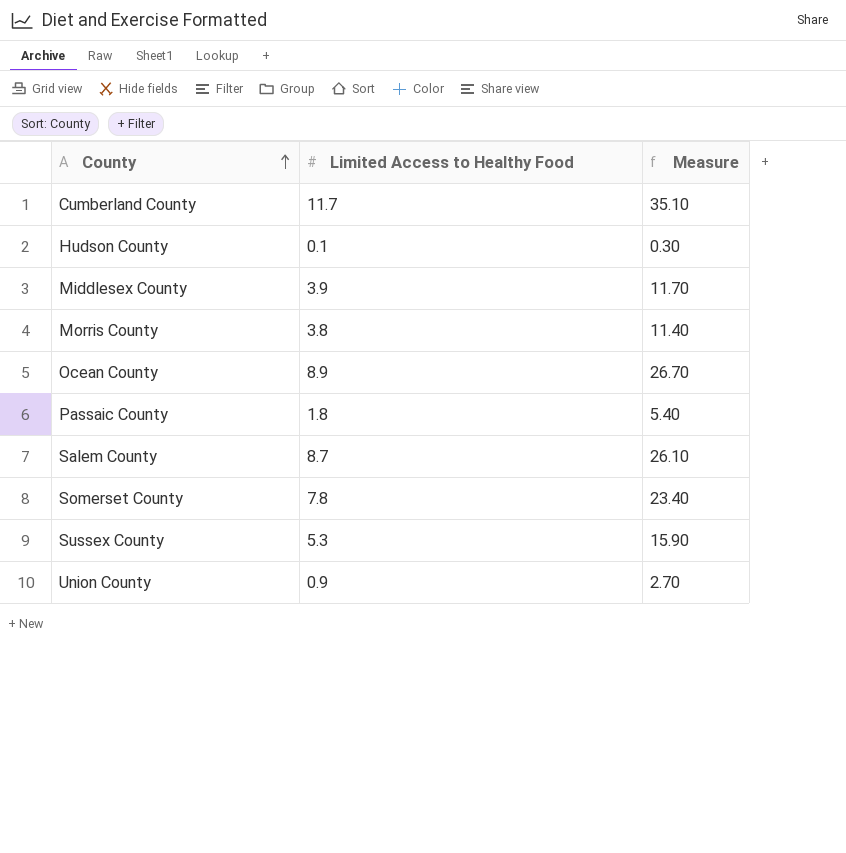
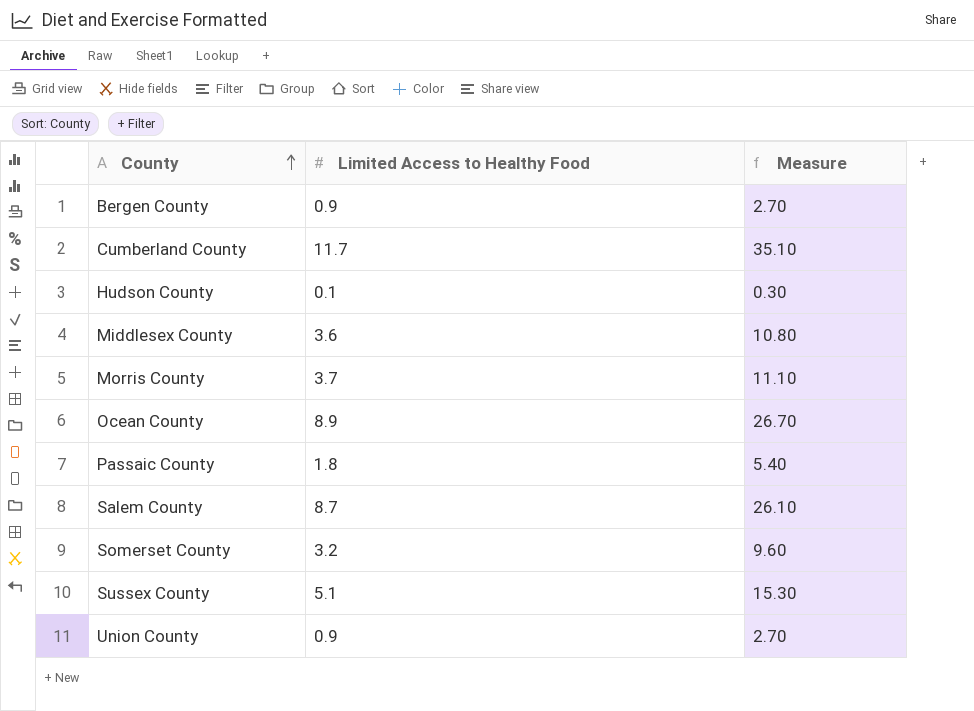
row Bergen County: none -> 0.9 | 2.70
Middlesex County | Limited Access to Healthy Food: 3.9 -> 3.6
Middlesex County | Measure: 11.70 -> 10.80
Morris County | Limited Access to Healthy Food: 3.8 -> 3.7
Morris County | Measure: 11.40 -> 11.10
Somerset County | Limited Access to Healthy Food: 7.8 -> 3.2
Somerset County | Measure: 23.40 -> 9.60
Sussex County | Limited Access to Healthy Food: 5.3 -> 5.1
Sussex County | Measure: 15.90 -> 15.30

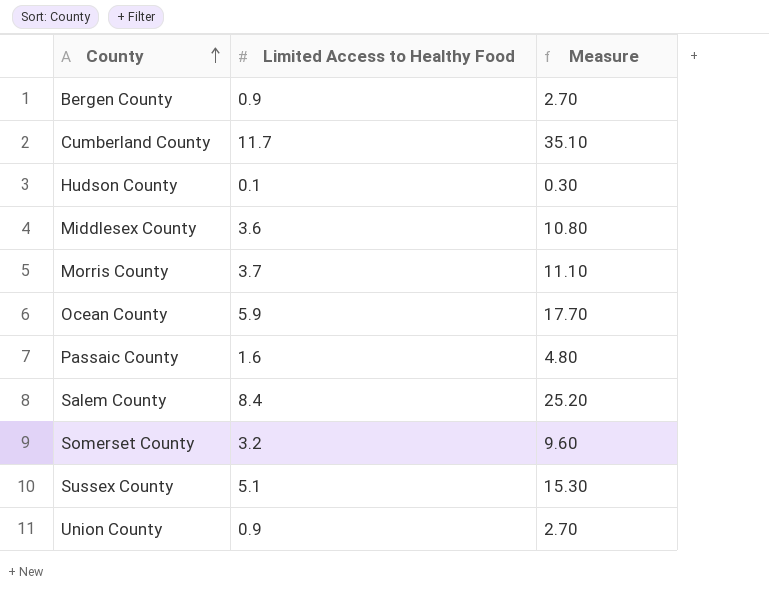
Ocean County | Limited Access to Healthy Food: 8.9 -> 5.9
Ocean County | Measure: 26.70 -> 17.70
Passaic County | Limited Access to Healthy Food: 1.8 -> 1.6
Passaic County | Measure: 5.40 -> 4.80
Salem County | Limited Access to Healthy Food: 8.7 -> 8.4
Salem County | Measure: 26.10 -> 25.20

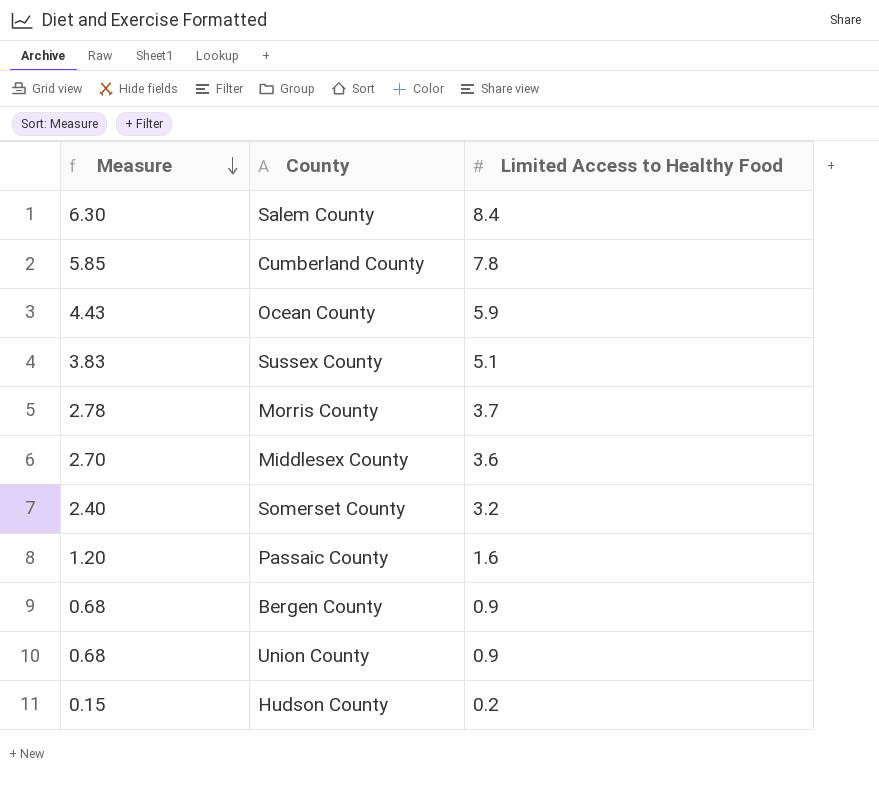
row order: County ascending -> Measure descending
column Measure | formula: [Limited Access to Healthy Food] * 3 -> [Limited Access to Healthy Food] * 0.75
column Measure | position: 3 -> 1
Cumberland County | Limited Access to Healthy Food: 11.7 -> 7.8
Hudson County | Limited Access to Healthy Food: 0.1 -> 0.2

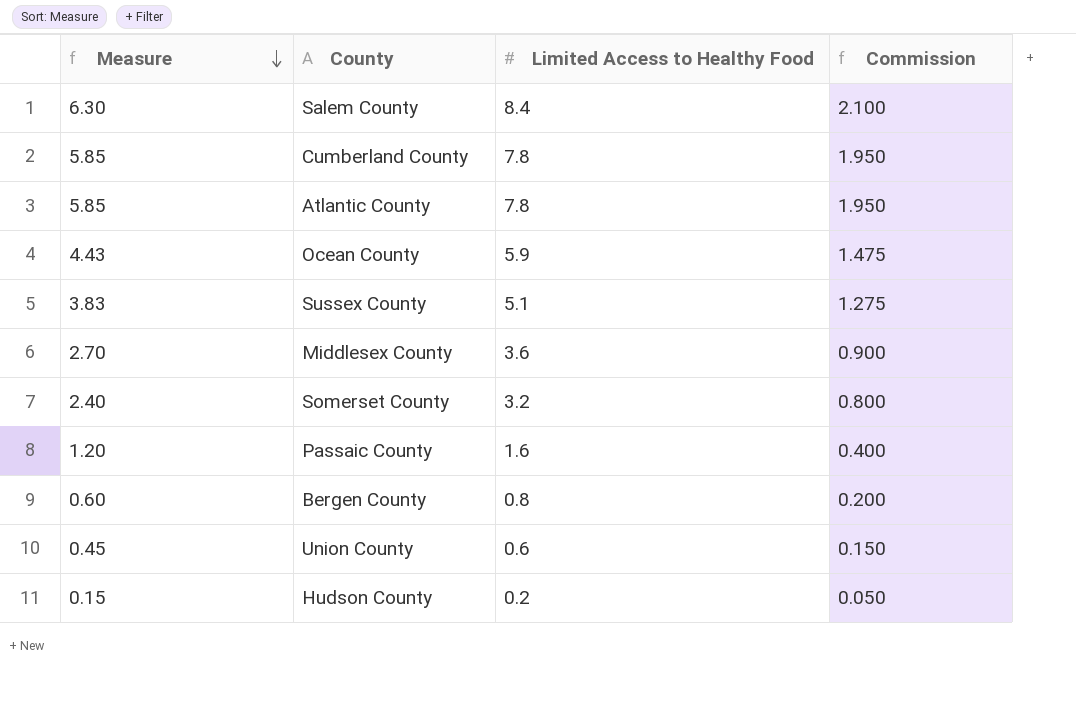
column Commission | formula: none -> [Limited Access to Healthy Food] * 0.25
row Morris County: 2.78 | 3.7 -> none
row Atlantic County: none -> 5.85 | 7.8 | 1.950
Bergen County | Measure: 0.68 -> 0.60
Bergen County | Limited Access to Healthy Food: 0.9 -> 0.8
Union County | Measure: 0.68 -> 0.45
Union County | Limited Access to Healthy Food: 0.9 -> 0.6

